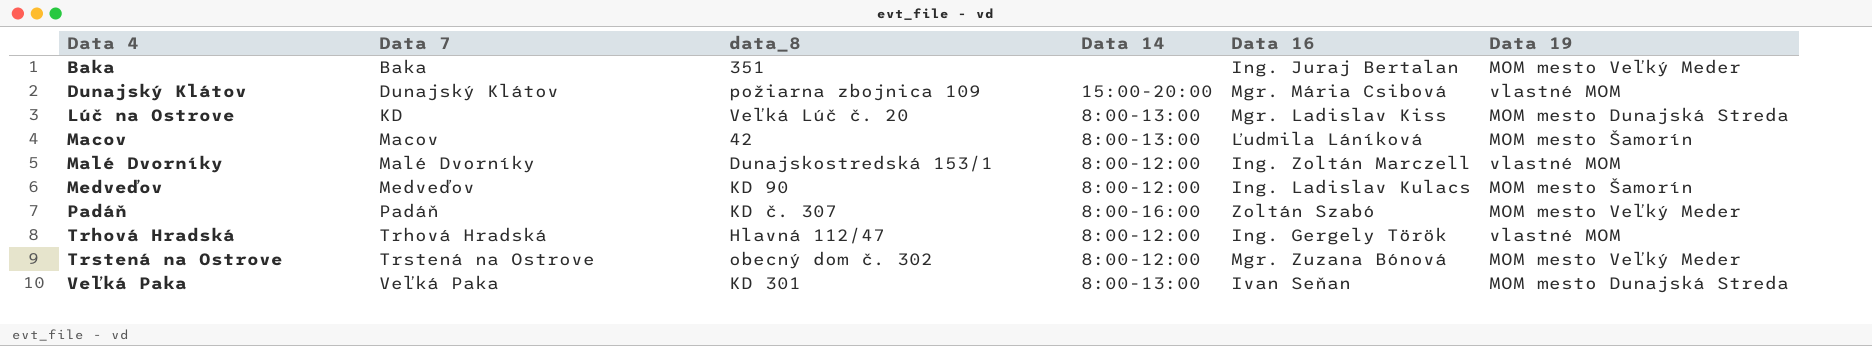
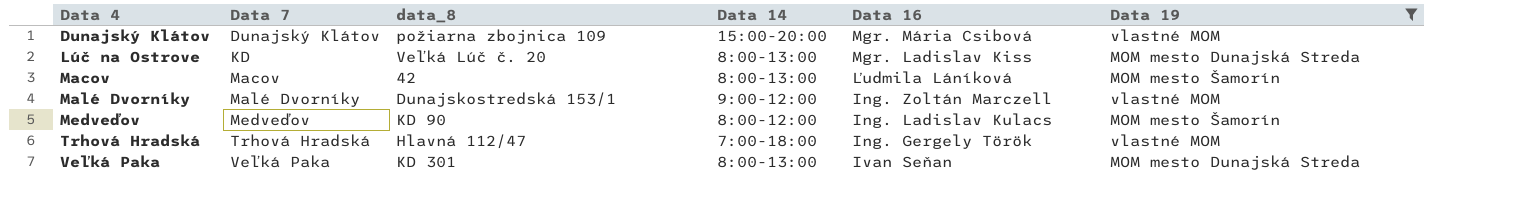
filter: none -> Data 19 != MOM mesto Veľký Meder
Malé Dvorníky | Data 14: 8:00-12:00 -> 9:00-12:00
Trhová Hradská | Data 14: 8:00-12:00 -> 7:00-18:00

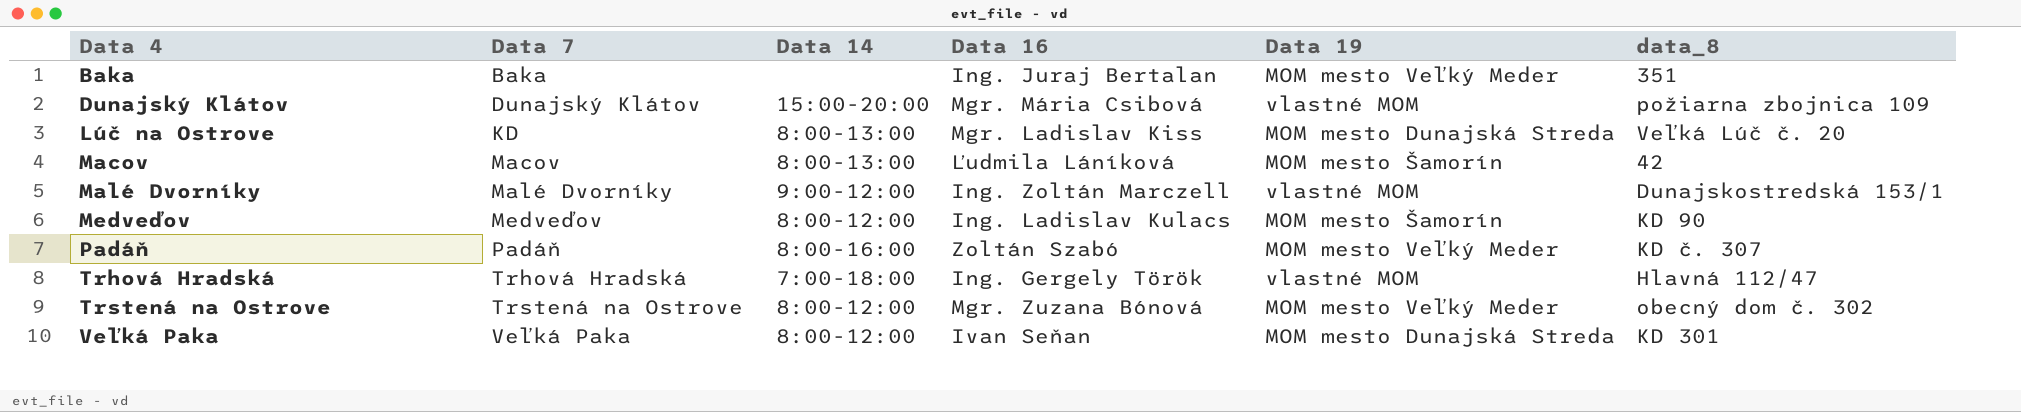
filter: Data 19 != MOM mesto Veľký Meder -> none
column data_8 | position: 3 -> 6
Veľká Paka | Data 14: 8:00-13:00 -> 8:00-12:00

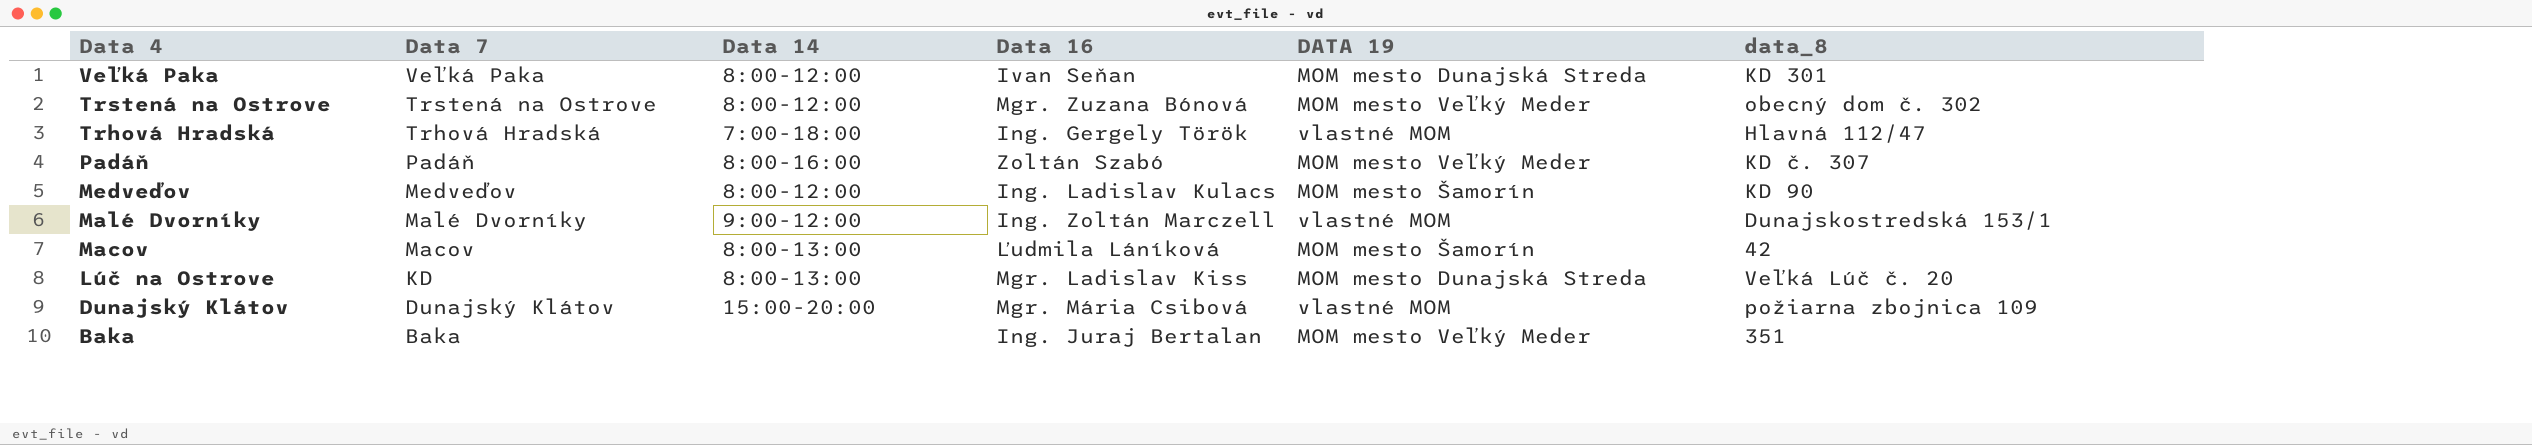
row order: Data 4 ascending -> Data 4 descending
column name: Data 19 -> DATA 19

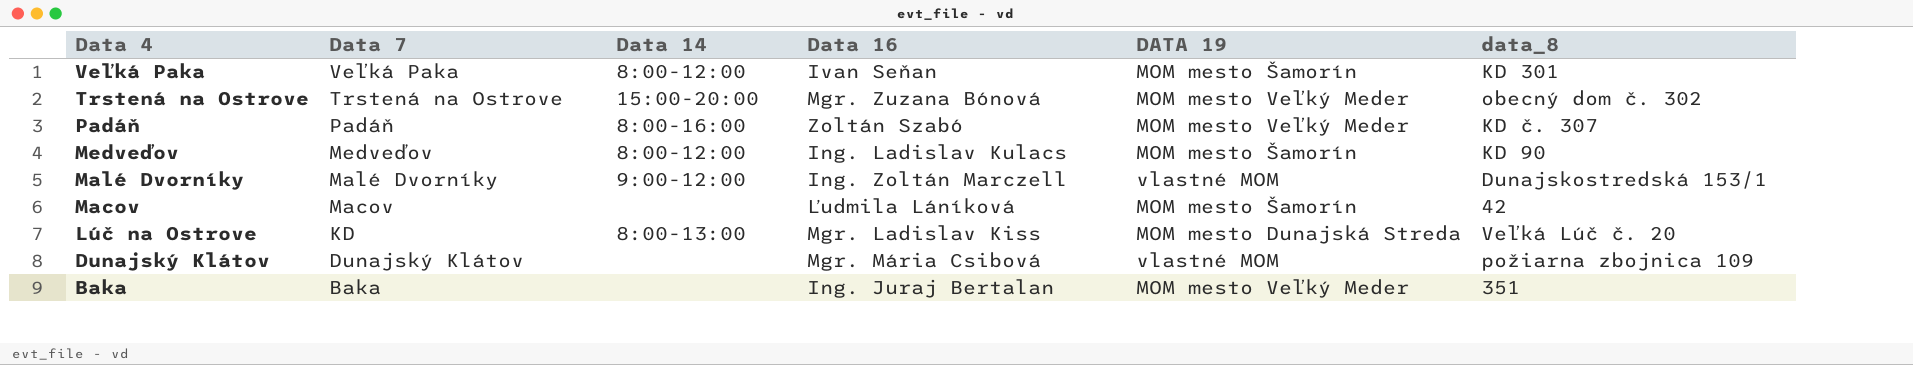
row Trhová Hradská: Trhová Hradská | 7:00-18:00 | Ing. Gergely Török | vlastné MOM | Hlavná 112/47 -> none
Veľká Paka | DATA 19: MOM mesto Dunajská Streda -> MOM mesto Šamorín
Trstená na Ostrove | Data 14: 8:00-12:00 -> 15:00-20:00
Macov | Data 14: 8:00-13:00 -> none
Dunajský Klátov | Data 14: 15:00-20:00 -> none

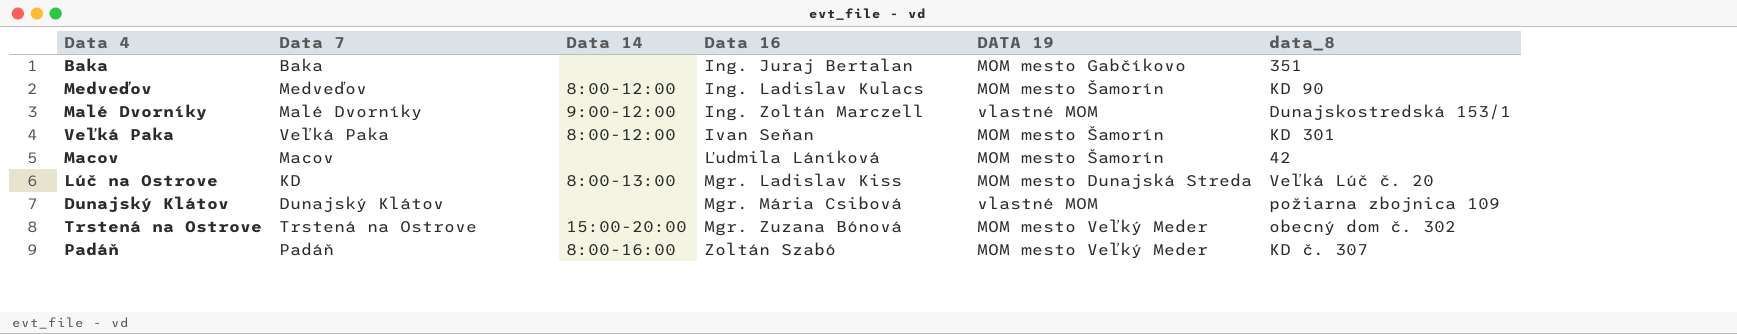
row order: Data 4 descending -> Data 16 ascending
Baka | DATA 19: MOM mesto Veľký Meder -> MOM mesto Gabčíkovo

